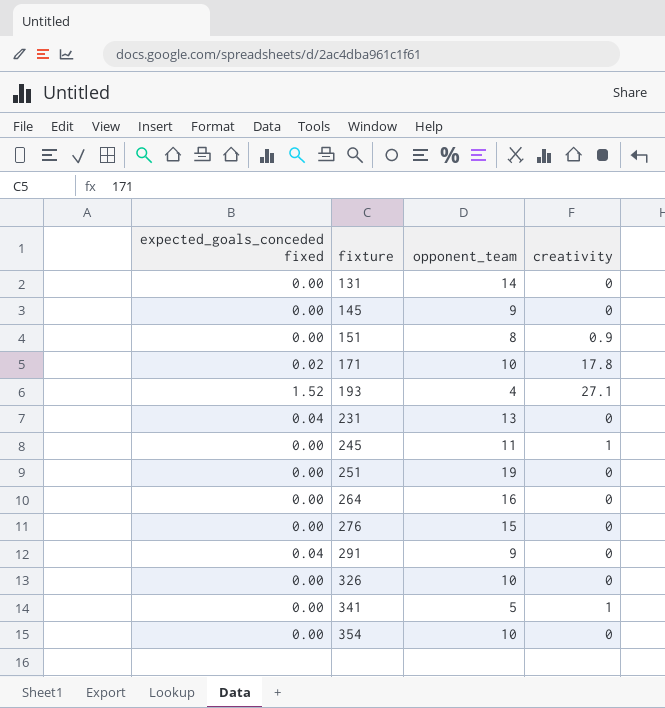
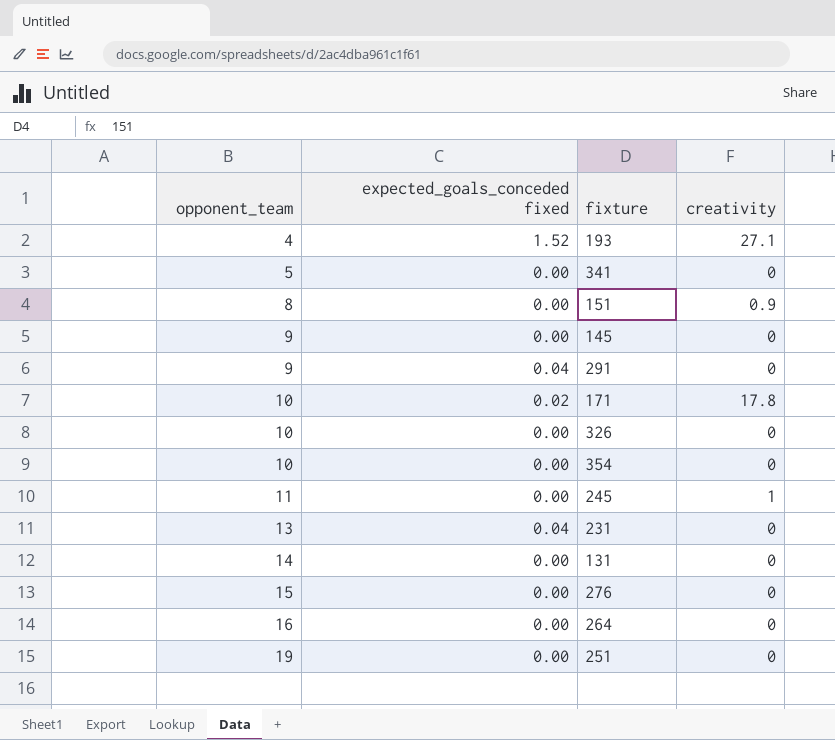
row order: fixture ascending -> opponent_team ascending
column opponent_team | position: 3 -> 1
341 | creativity: 1 -> 0

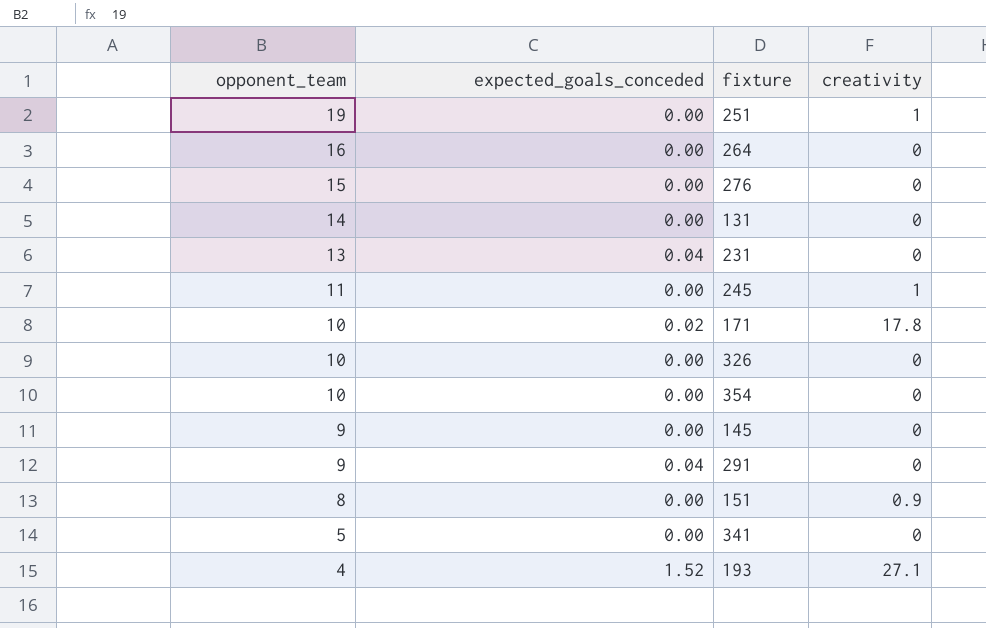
row order: opponent_team ascending -> opponent_team descending
column name: expected_goals_conceded fixed -> expected_goals_conceded
251 | creativity: 0 -> 1

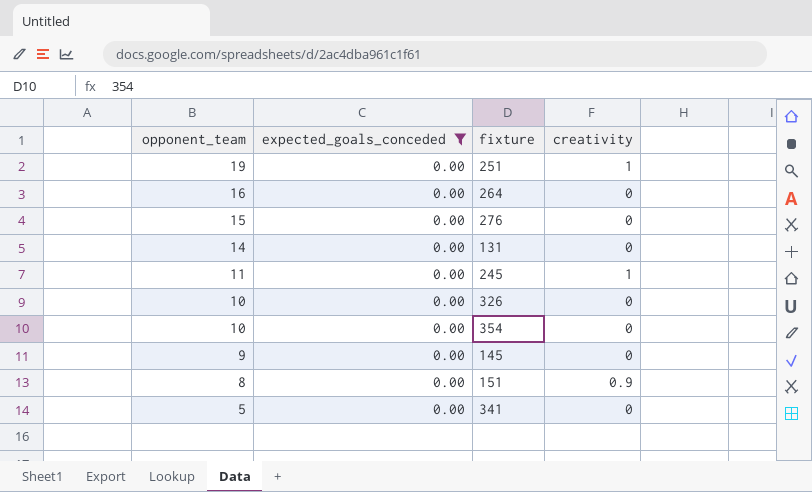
filter: none -> expected_goals_conceded = 0.00

